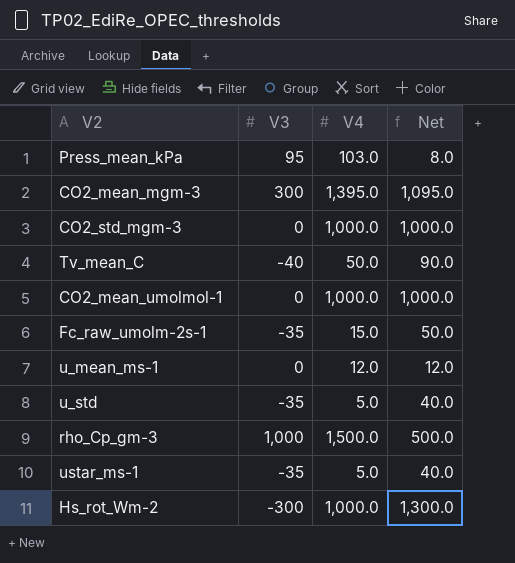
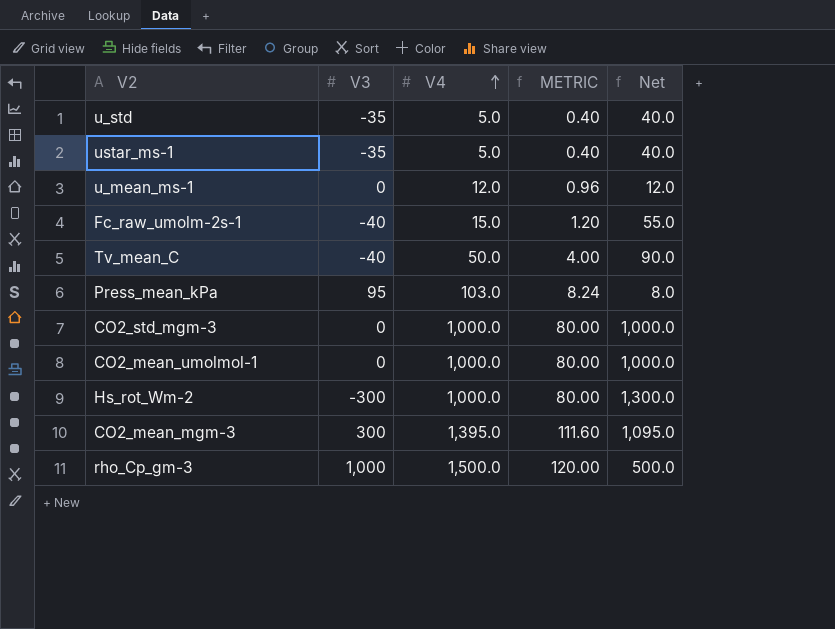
row order: none -> V4 ascending
column METRIC | formula: none -> [V4] * 0.08
Fc_raw_umolm-2s-1 | V3: -35 -> -40
Fc_raw_umolm-2s-1 | Net: 50.0 -> 55.0

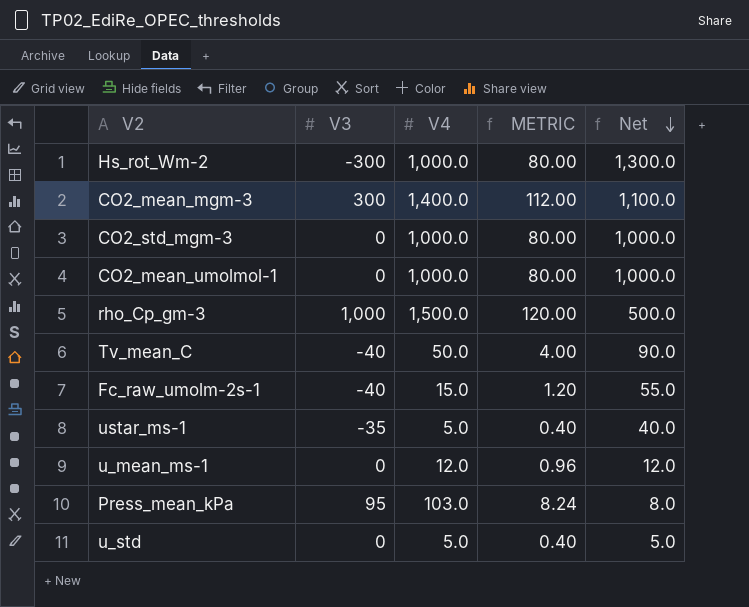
row order: V4 ascending -> Net descending
CO2_mean_mgm-3 | V4: 1,395.0 -> 1,400.0
CO2_mean_mgm-3 | METRIC: 111.60 -> 112.00
CO2_mean_mgm-3 | Net: 1,095.0 -> 1,100.0
u_std | V3: -35 -> 0
u_std | Net: 40.0 -> 5.0

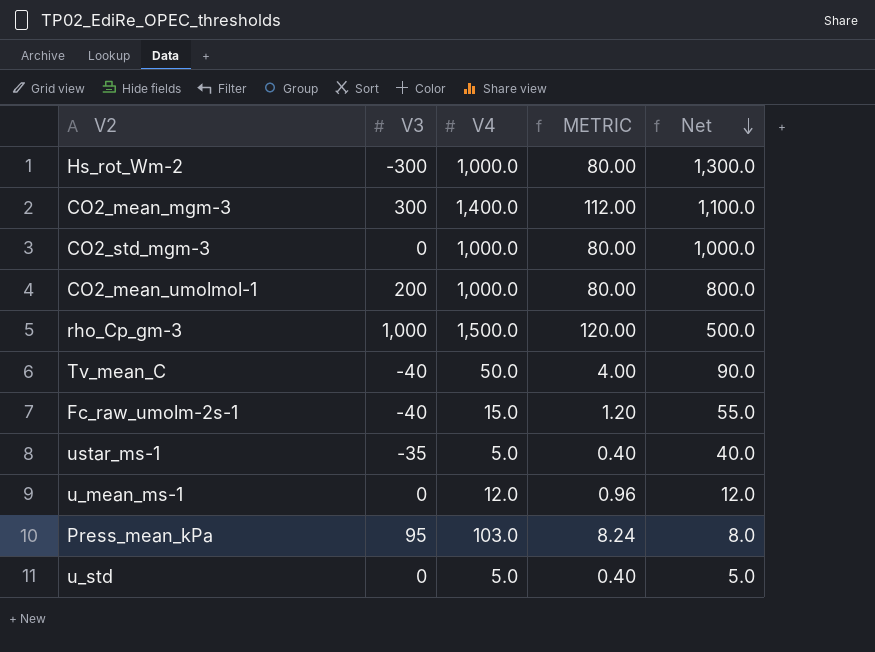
CO2_mean_umolmol-1 | V3: 0 -> 200
CO2_mean_umolmol-1 | Net: 1,000.0 -> 800.0

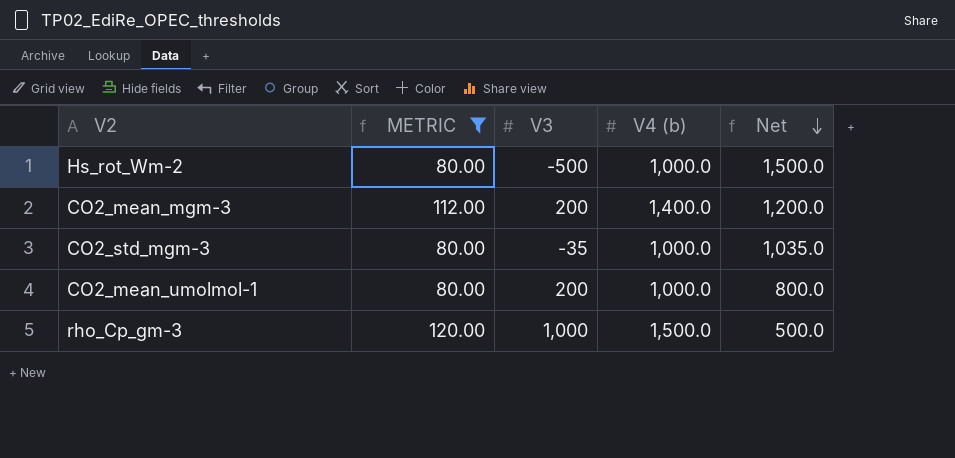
filter: none -> METRIC >= 80.00
column METRIC | position: 4 -> 2
column name: V4 -> V4 (b)
Hs_rot_Wm-2 | V3: -300 -> -500
Hs_rot_Wm-2 | Net: 1,300.0 -> 1,500.0
CO2_mean_mgm-3 | V3: 300 -> 200
CO2_mean_mgm-3 | Net: 1,100.0 -> 1,200.0
CO2_std_mgm-3 | V3: 0 -> -35
CO2_std_mgm-3 | Net: 1,000.0 -> 1,035.0

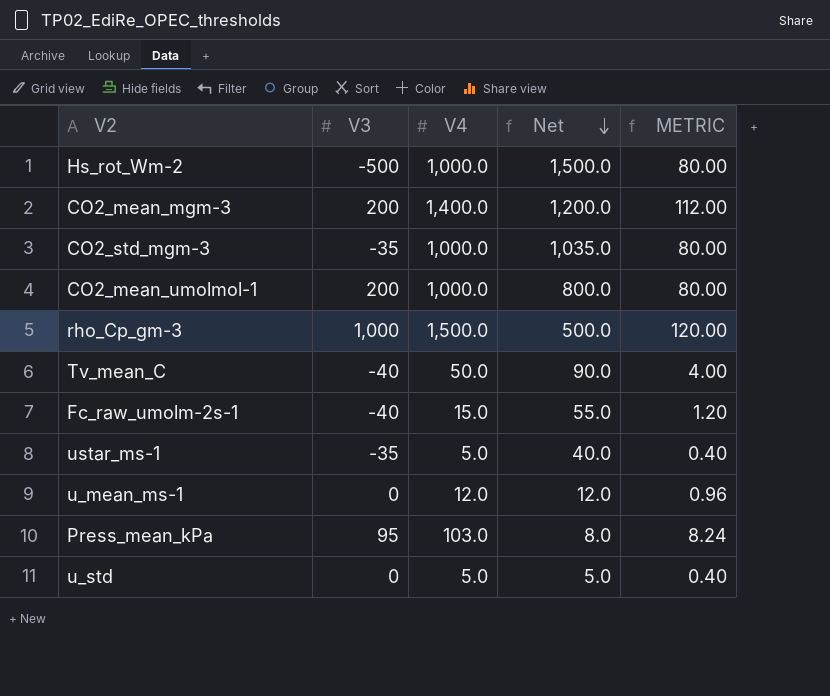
filter: METRIC >= 80.00 -> none
column name: V4 (b) -> V4
column METRIC | position: 2 -> 5

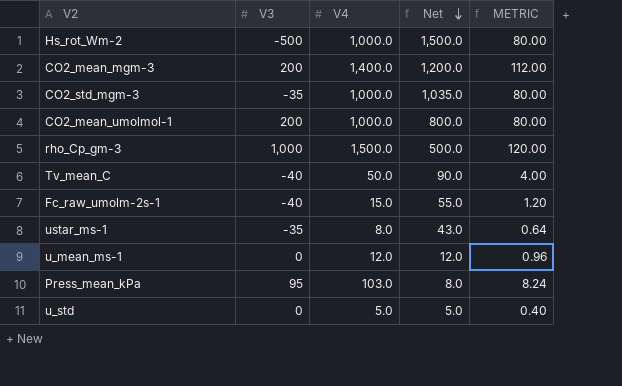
ustar_ms-1 | V4: 5.0 -> 8.0
ustar_ms-1 | Net: 40.0 -> 43.0
ustar_ms-1 | METRIC: 0.40 -> 0.64

